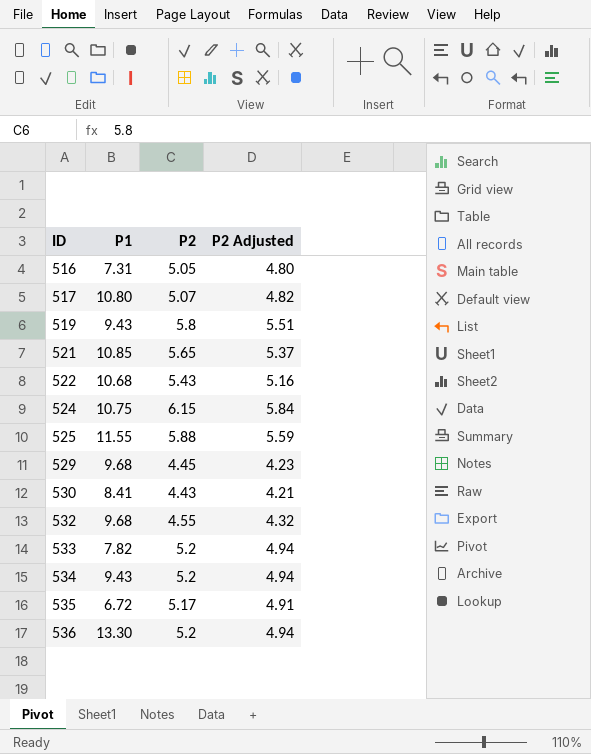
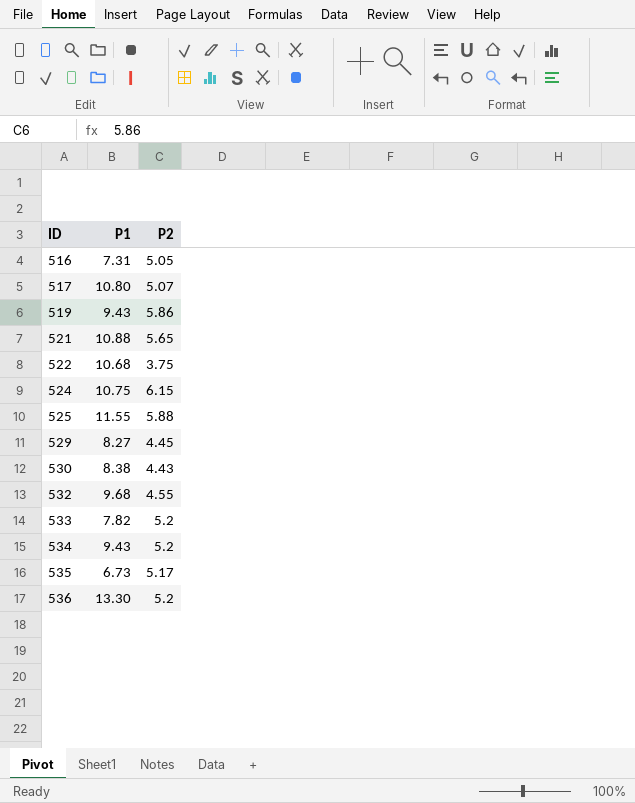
column P2 Adjusted | formula: [P2] * 0.95 -> none
519 | P2: 5.8 -> 5.86
521 | P1: 10.85 -> 10.88
522 | P2: 5.43 -> 3.75
529 | P1: 9.68 -> 8.27
530 | P1: 8.41 -> 8.38
535 | P1: 6.72 -> 6.73

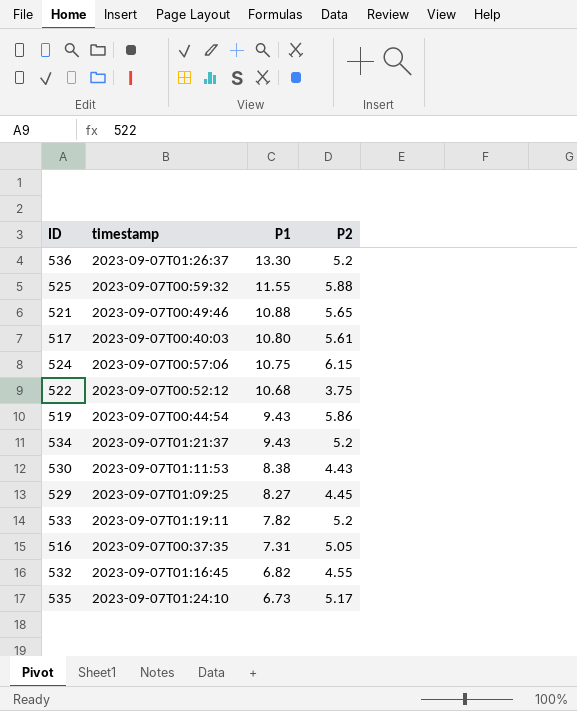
row order: ID ascending -> P1 descending
column timestamp | position: none -> 2
517 | P2: 5.07 -> 5.61
532 | P1: 9.68 -> 6.82

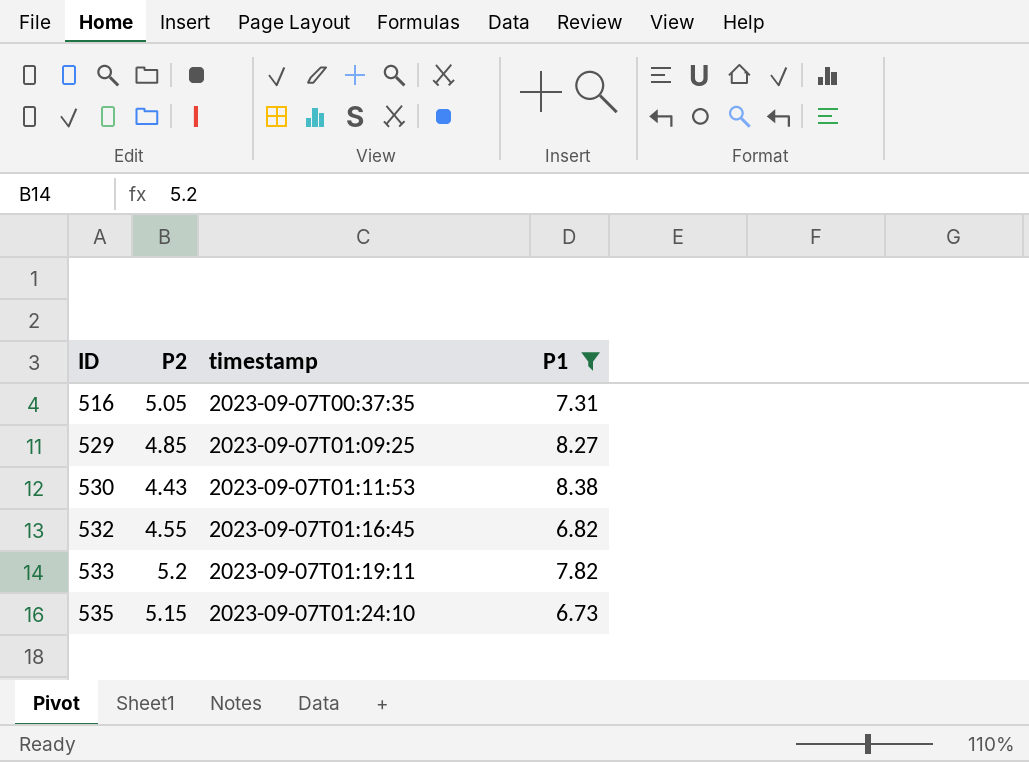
filter: none -> P1 <= 8.38
row order: P1 descending -> ID ascending
column P2 | position: 4 -> 2
529 | P2: 4.45 -> 4.85
535 | P2: 5.17 -> 5.15

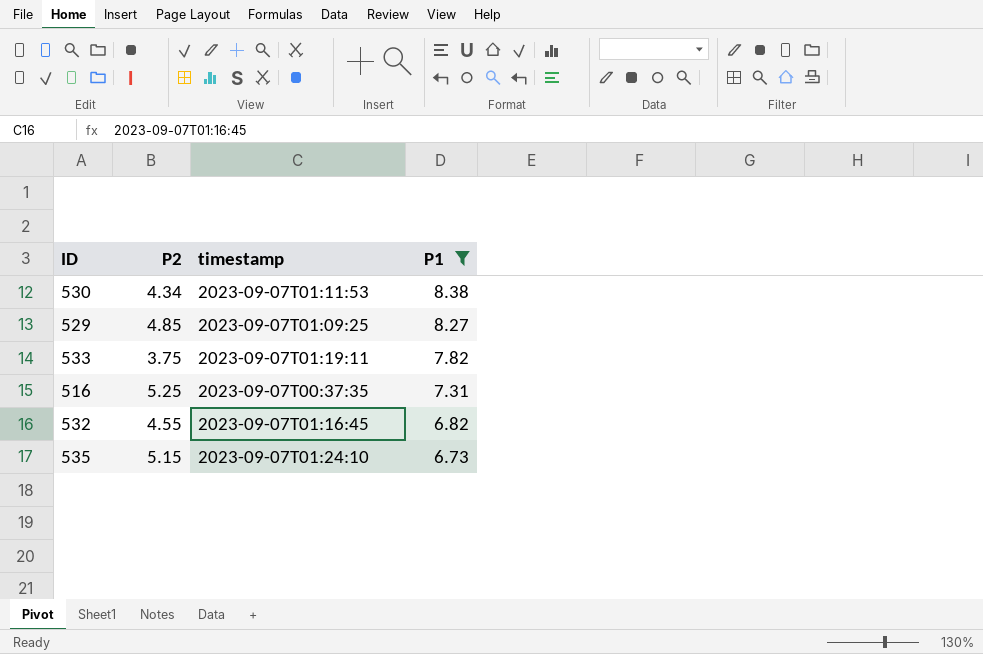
row order: ID ascending -> P1 descending
530 | P2: 4.43 -> 4.34
533 | P2: 5.2 -> 3.75
516 | P2: 5.05 -> 5.25

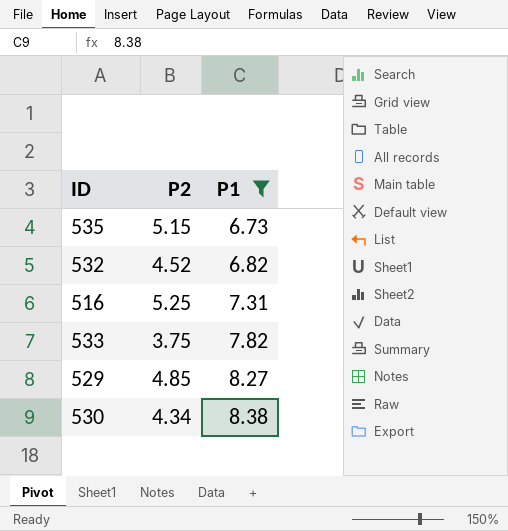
row order: P1 descending -> P1 ascending
column timestamp | position: 3 -> none
532 | P2: 4.55 -> 4.52

